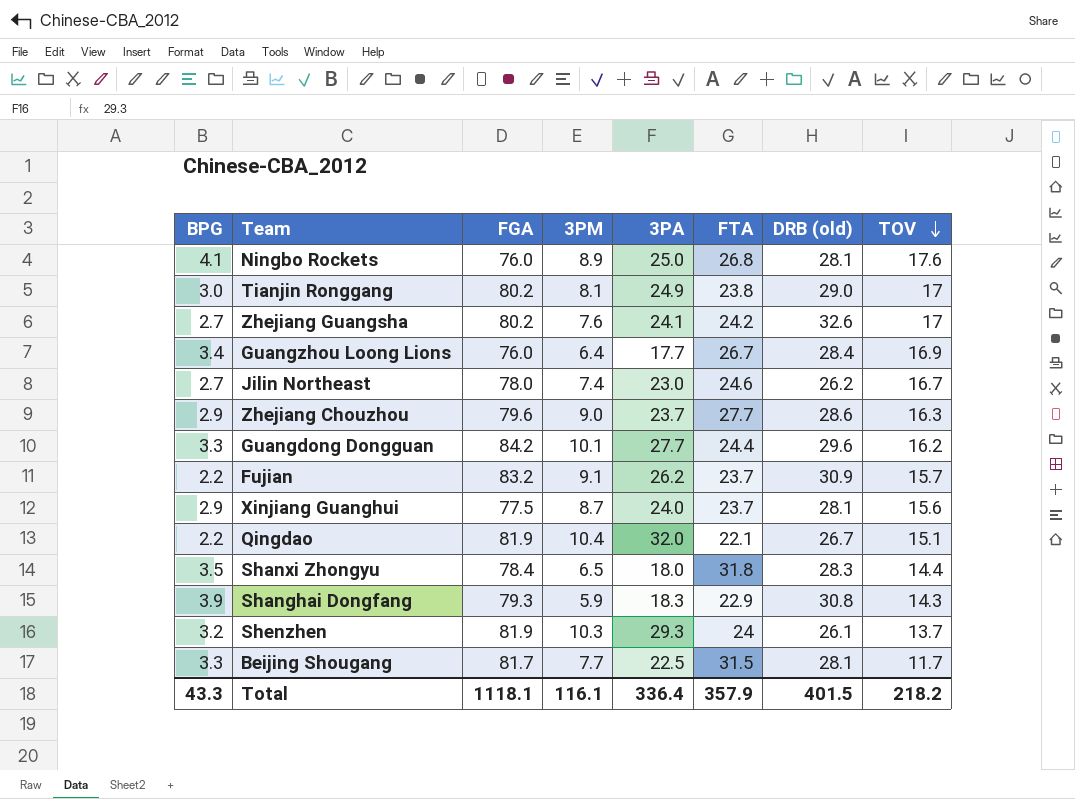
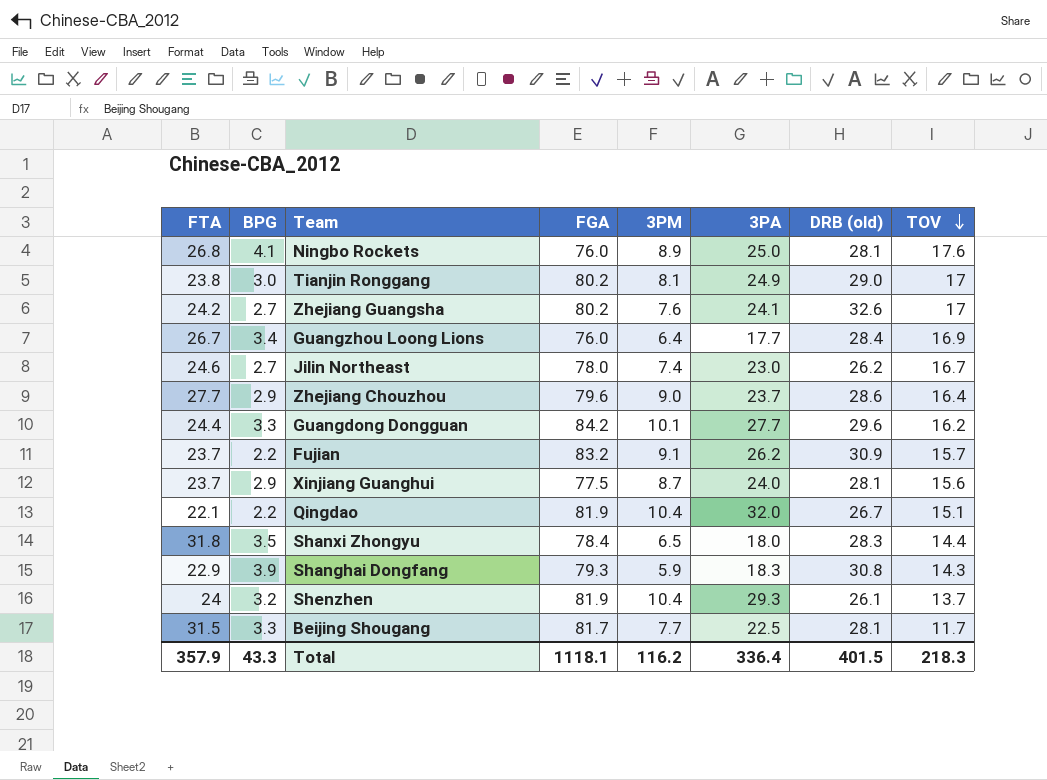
column FTA | position: 6 -> 1
Zhejiang Chouzhou | TOV: 16.3 -> 16.4
Shenzhen | 3PM: 10.3 -> 10.4
Total | 3PM: 116.1 -> 116.2
Total | TOV: 218.2 -> 218.3

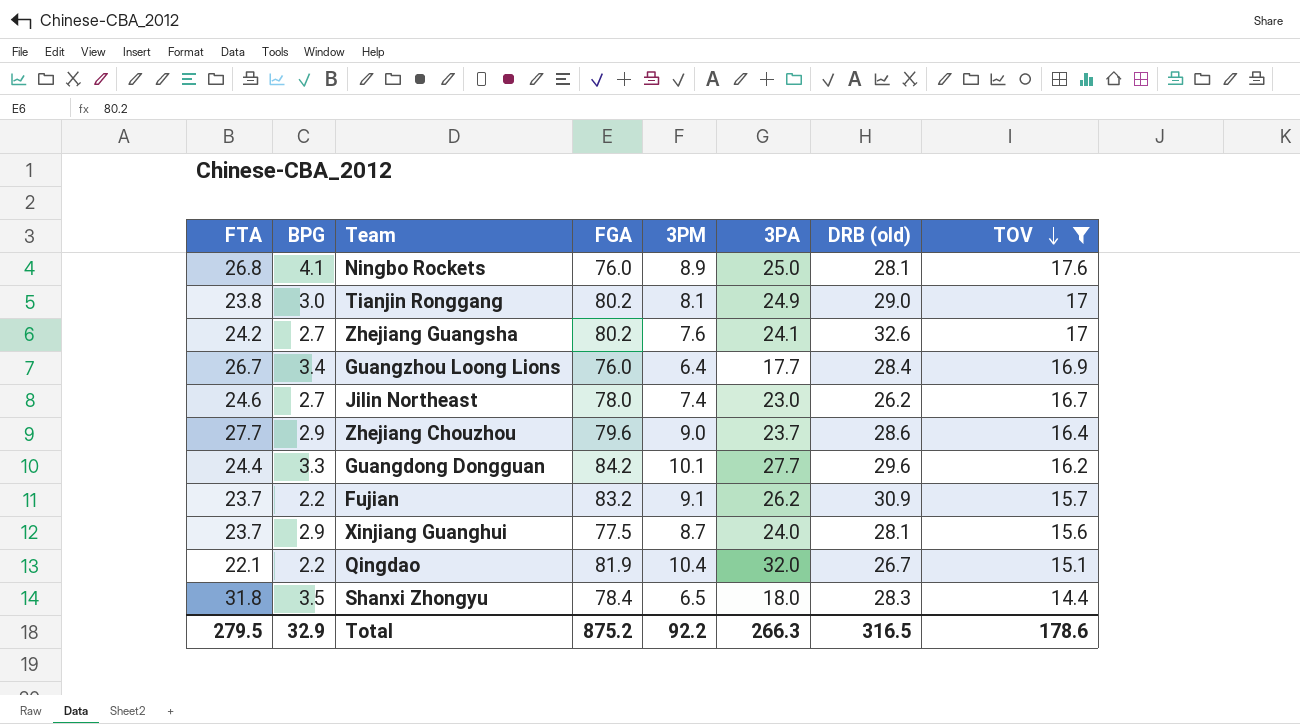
filter: none -> TOV >= 14.4
Total | FTA: 357.9 -> 279.5
Total | BPG: 43.3 -> 32.9
Total | FGA: 1118.1 -> 875.2
Total | 3PM: 116.2 -> 92.2
Total | 3PA: 336.4 -> 266.3
Total | DRB (old): 401.5 -> 316.5
Total | TOV: 218.3 -> 178.6

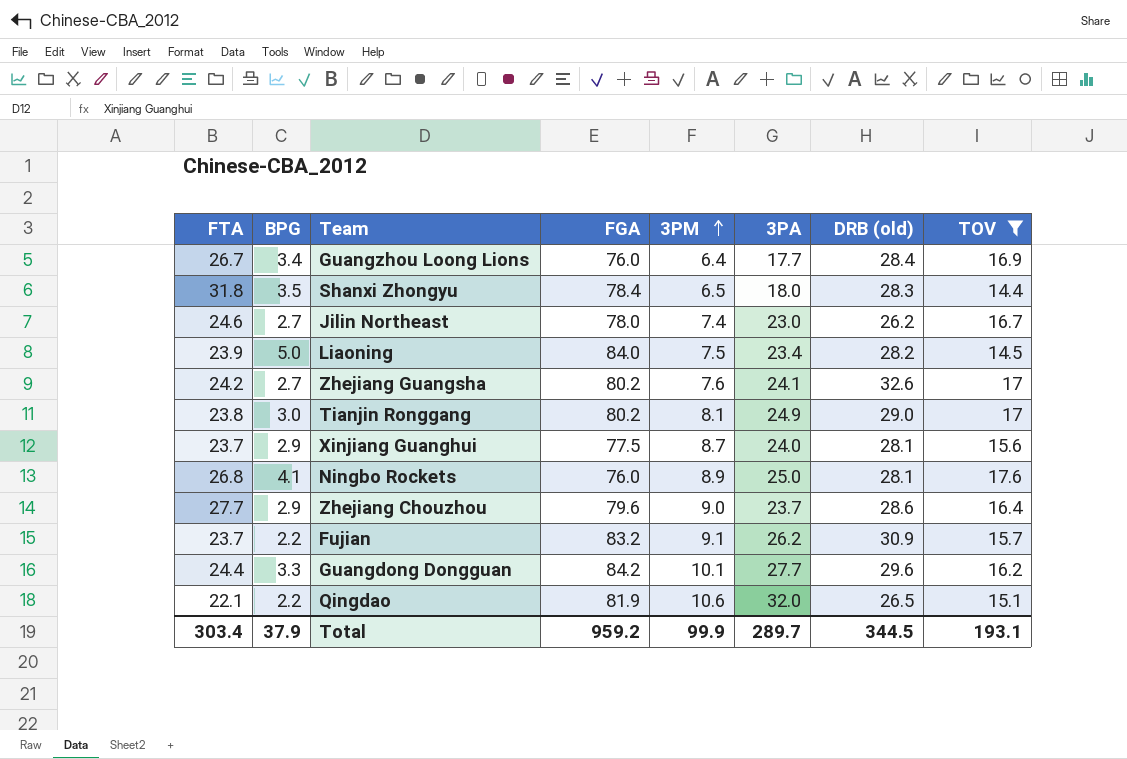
row order: TOV descending -> 3PM ascending
row Liaoning: none -> 23.9 | 5.0 | 84.0 | 7.5 | 23.4 | 28.2 | 14.5
Qingdao | 3PM: 10.4 -> 10.6
Qingdao | DRB (old): 26.7 -> 26.5
Total | FTA: 279.5 -> 303.4
Total | BPG: 32.9 -> 37.9
Total | FGA: 875.2 -> 959.2
Total | 3PM: 92.2 -> 99.9
Total | 3PA: 266.3 -> 289.7
Total | DRB (old): 316.5 -> 344.5
Total | TOV: 178.6 -> 193.1

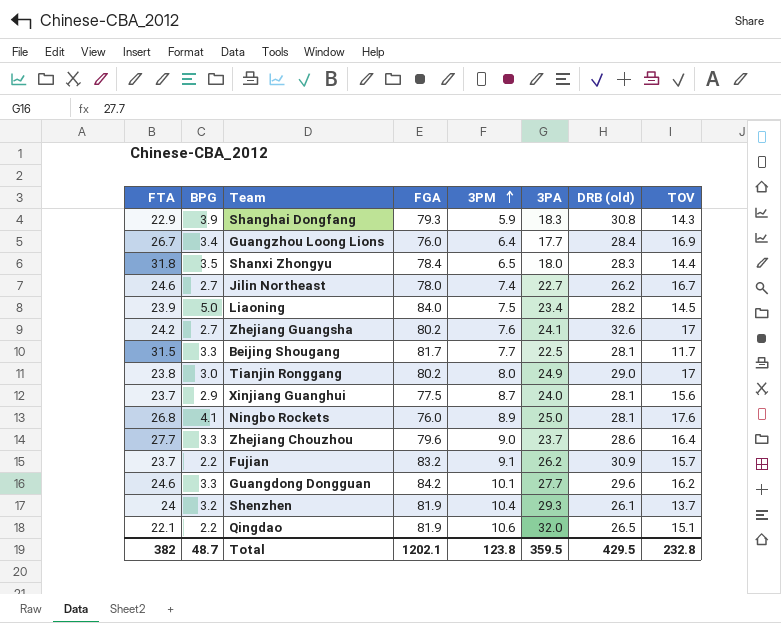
filter: TOV >= 14.4 -> none
Jilin Northeast | 3PA: 23.0 -> 22.7
Tianjin Ronggang | 3PM: 8.1 -> 8.0
Zhejiang Chouzhou | BPG: 2.9 -> 3.3
Guangdong Dongguan | FTA: 24.4 -> 24.6
Total | FTA: 303.4 -> 382
Total | BPG: 37.9 -> 48.7
Total | FGA: 959.2 -> 1202.1
Total | 3PM: 99.9 -> 123.8
Total | 3PA: 289.7 -> 359.5
Total | DRB (old): 344.5 -> 429.5
Total | TOV: 193.1 -> 232.8

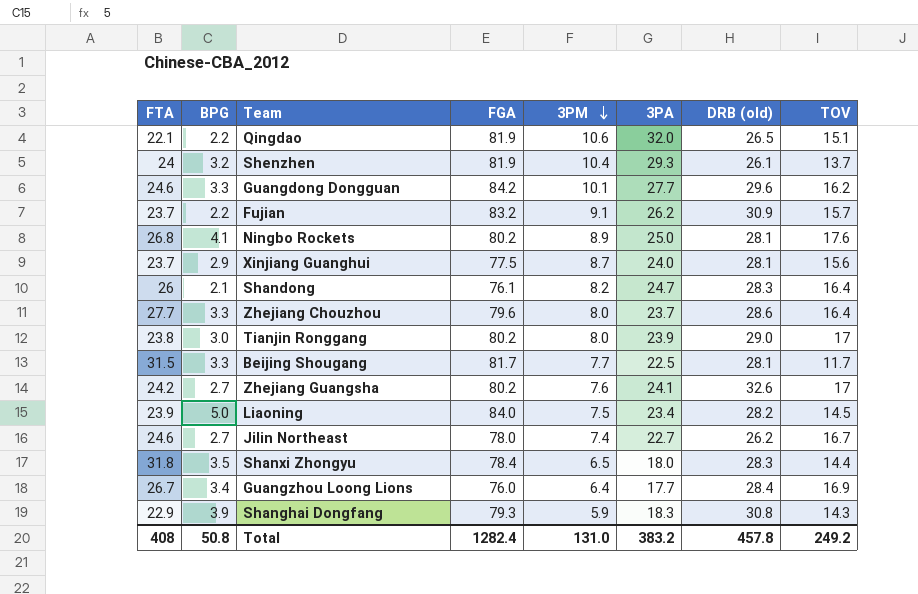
row order: 3PM ascending -> 3PM descending
Ningbo Rockets | FGA: 76.0 -> 80.2
row Shandong: none -> 26 | 2.1 | 76.1 | 8.2 | 24.7 | 28.3 | 16.4
Zhejiang Chouzhou | 3PM: 9.0 -> 8.0
Tianjin Ronggang | 3PA: 24.9 -> 23.9
Total | FTA: 382 -> 408
Total | BPG: 48.7 -> 50.8
Total | FGA: 1202.1 -> 1282.4
Total | 3PM: 123.8 -> 131.0
Total | 3PA: 359.5 -> 383.2
Total | DRB (old): 429.5 -> 457.8
Total | TOV: 232.8 -> 249.2

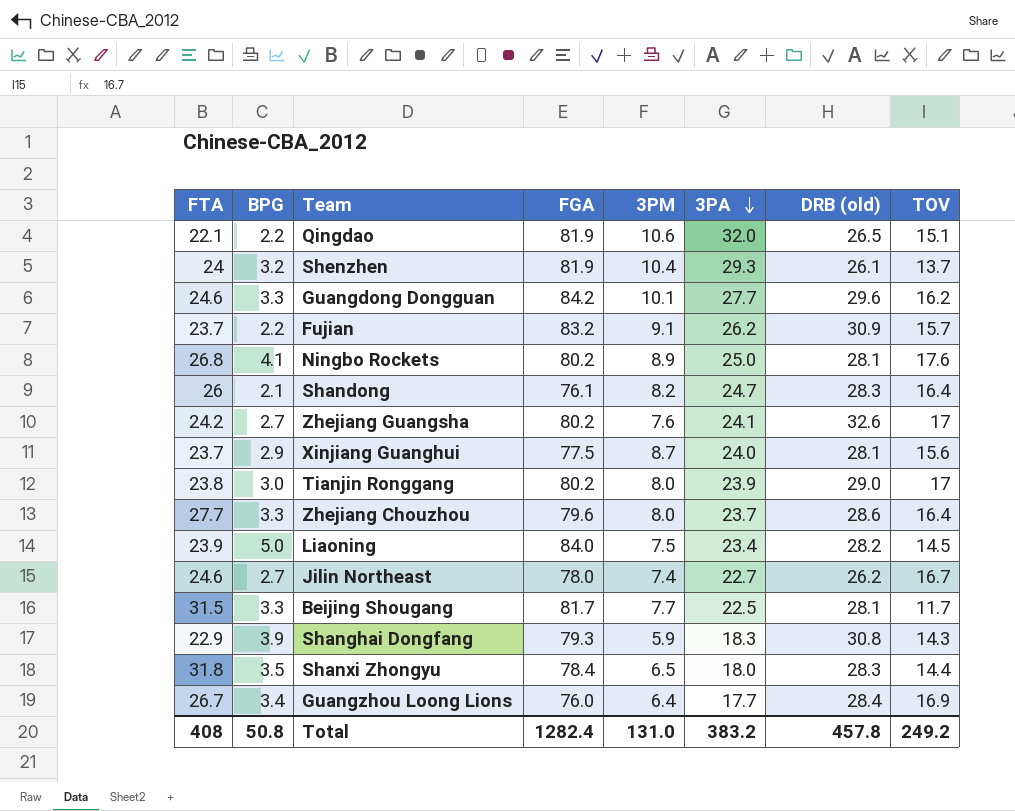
row order: 3PM descending -> 3PA descending

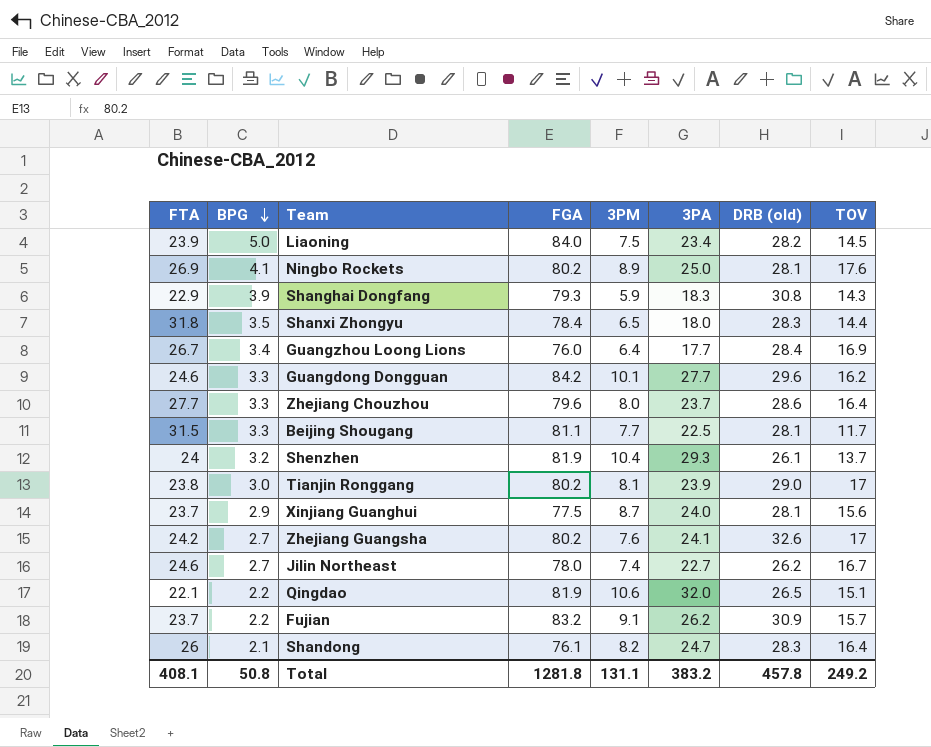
row order: 3PA descending -> BPG descending
Ningbo Rockets | FTA: 26.8 -> 26.9
Beijing Shougang | FGA: 81.7 -> 81.1
Tianjin Ronggang | 3PM: 8.0 -> 8.1
Total | FTA: 408 -> 408.1
Total | FGA: 1282.4 -> 1281.8
Total | 3PM: 131.0 -> 131.1

